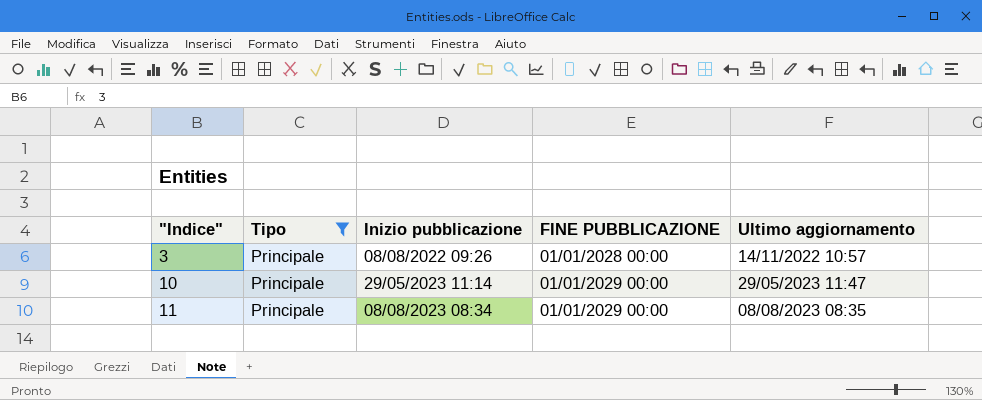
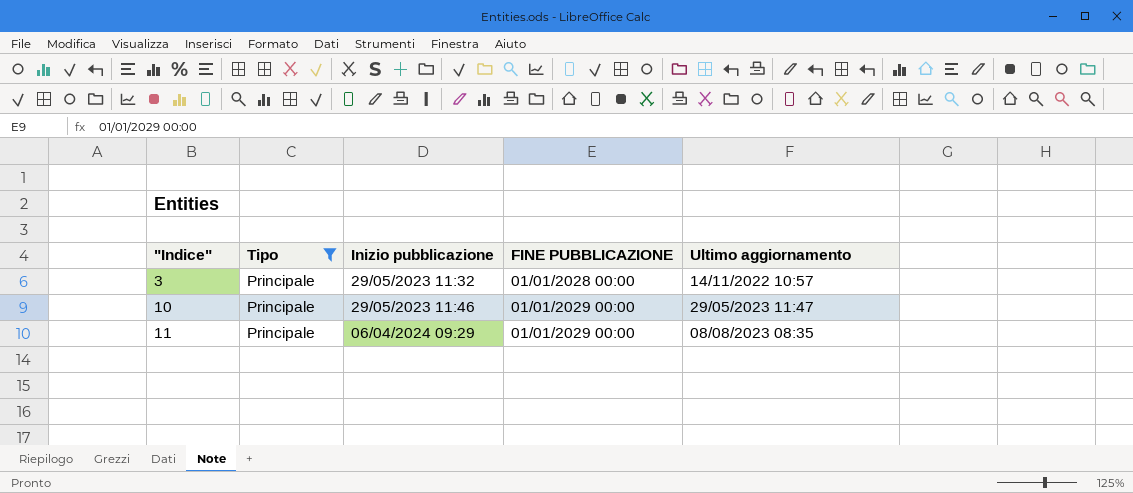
3 | Inizio pubblicazione: 08/08/2022 09:26 -> 29/05/2023 11:32
10 | Inizio pubblicazione: 29/05/2023 11:14 -> 29/05/2023 11:46
11 | Inizio pubblicazione: 08/08/2023 08:34 -> 06/04/2024 09:29

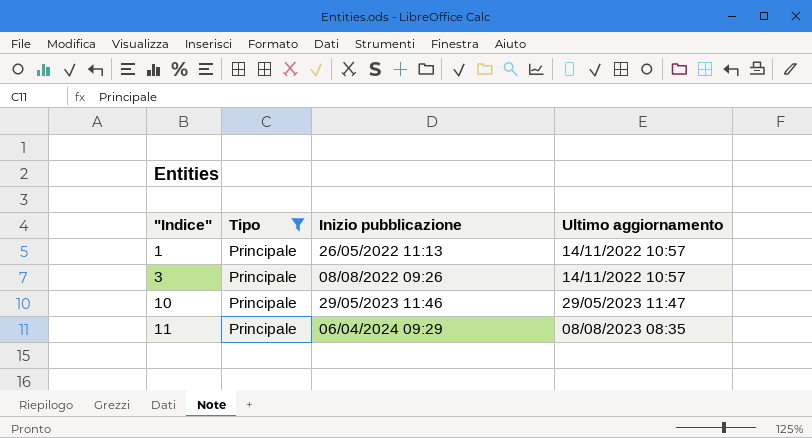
column FINE PUBBLICAZIONE | position: 4 -> none
row 1: none -> Principale | 26/05/2022 11:13 | 14/11/2022 10:57
3 | Inizio pubblicazione: 29/05/2023 11:32 -> 08/08/2022 09:26

